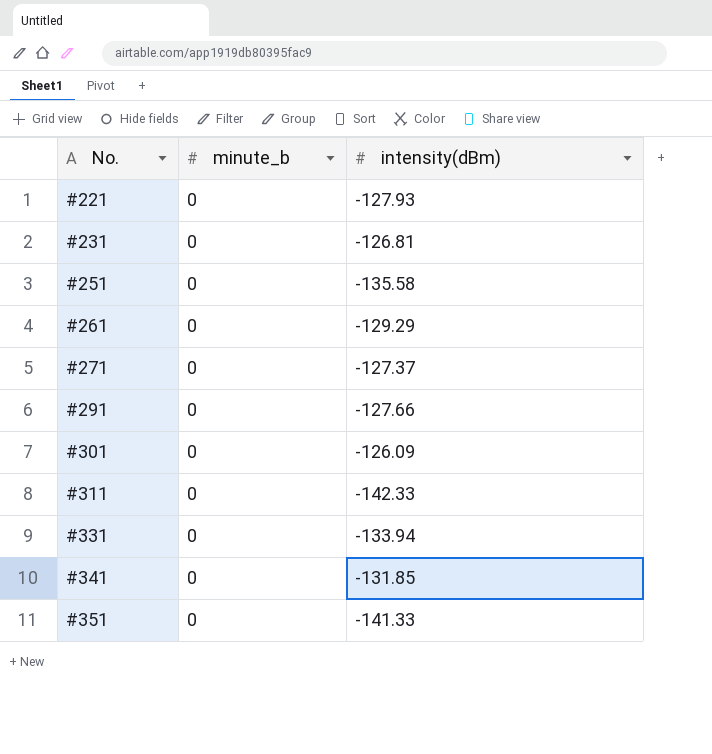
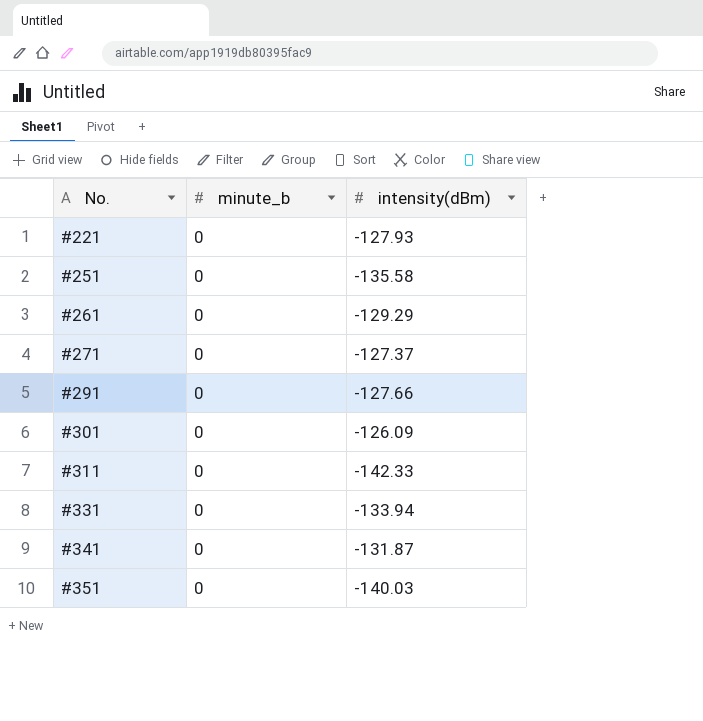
row #231: 0 | -126.81 -> none
#341 | intensity(dBm): -131.85 -> -131.87
#351 | intensity(dBm): -141.33 -> -140.03

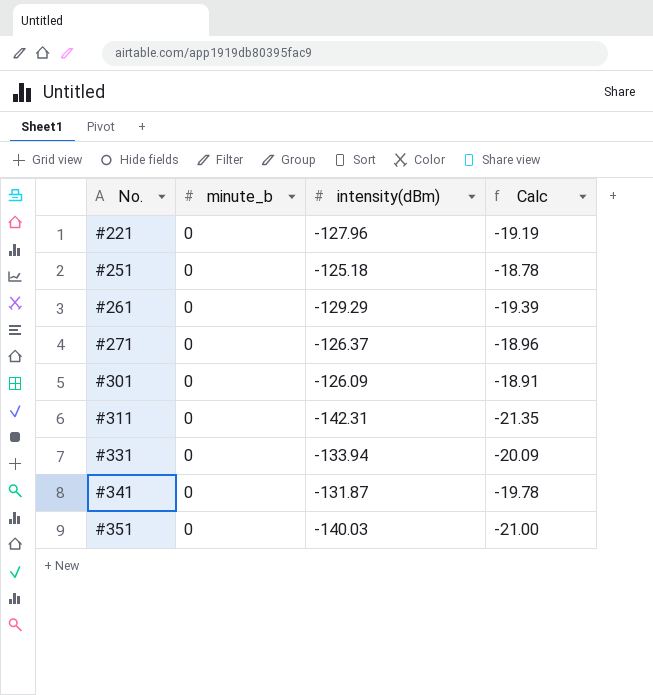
column Calc | formula: none -> [intensity(dBm)] * 0.15
row #291: 0 | -127.66 -> none
#221 | intensity(dBm): -127.93 -> -127.96
#251 | intensity(dBm): -135.58 -> -125.18
#271 | intensity(dBm): -127.37 -> -126.37
#311 | intensity(dBm): -142.33 -> -142.31

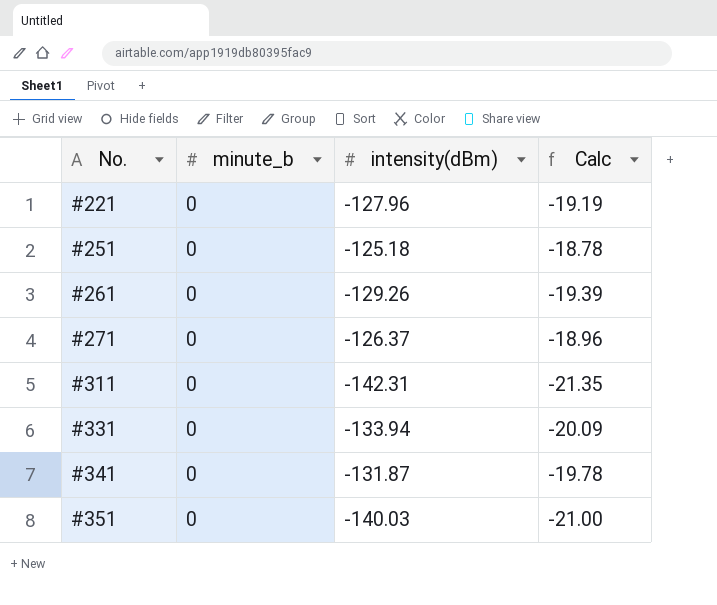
row #301: 0 | -126.09 | -18.91 -> none
#261 | intensity(dBm): -129.29 -> -129.26

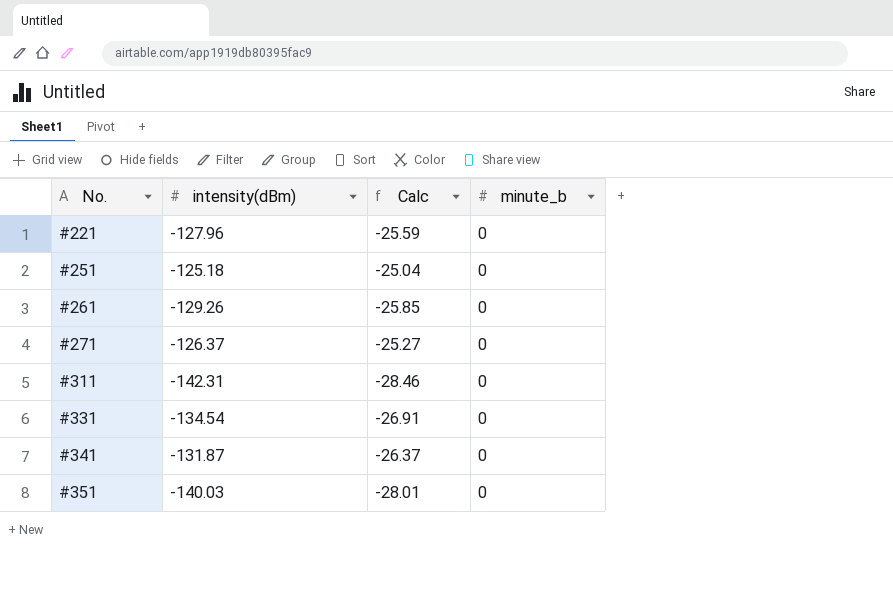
column Calc | formula: [intensity(dBm)] * 0.15 -> [intensity(dBm)] * 0.2
column minute_b | position: 2 -> 4
#331 | intensity(dBm): -133.94 -> -134.54

